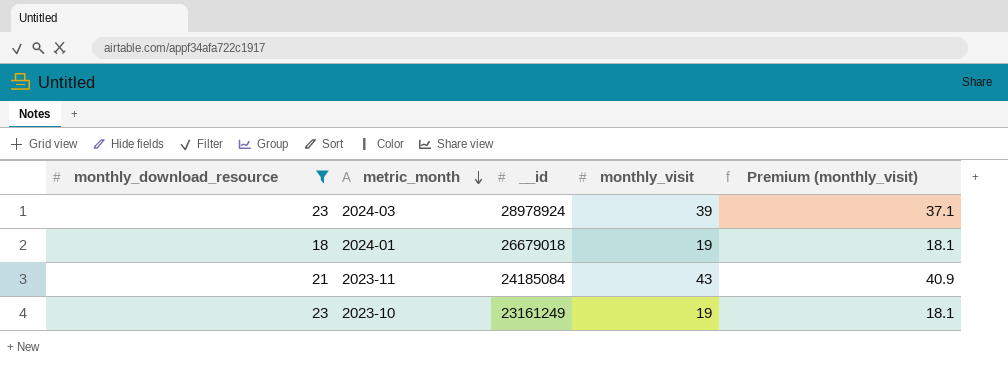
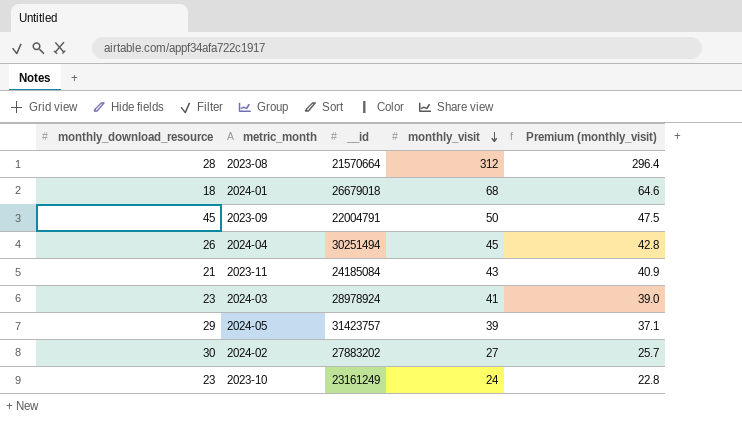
filter: monthly_download_resource <= 23 -> none
row order: metric_month descending -> monthly_visit descending
2024-01 | monthly_visit: 19 -> 68
2024-01 | Premium (monthly_visit): 18.1 -> 64.6
2024-03 | monthly_visit: 39 -> 41
2024-03 | Premium (monthly_visit): 37.1 -> 39.0
2023-10 | monthly_visit: 19 -> 24
2023-10 | Premium (monthly_visit): 18.1 -> 22.8

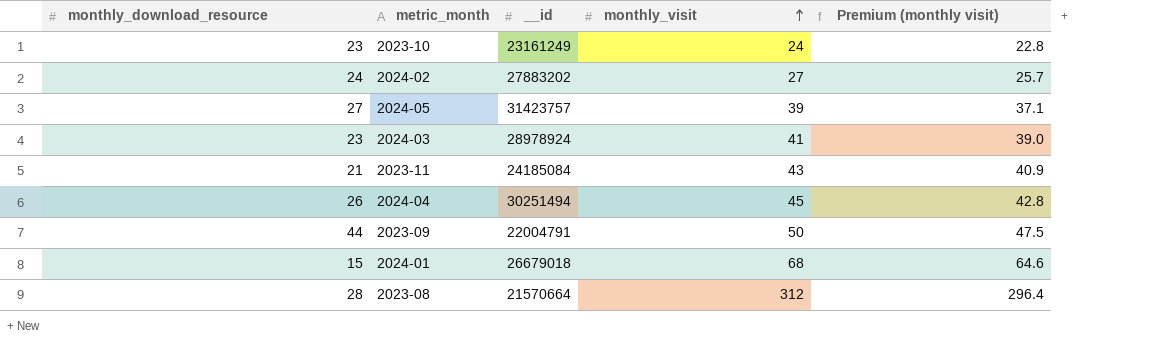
row order: monthly_visit descending -> monthly_visit ascending
column name: Premium (monthly_visit) -> Premium (monthly visit)
2024-02 | monthly_download_resource: 30 -> 24
2024-05 | monthly_download_resource: 29 -> 27
2023-09 | monthly_download_resource: 45 -> 44
2024-01 | monthly_download_resource: 18 -> 15

